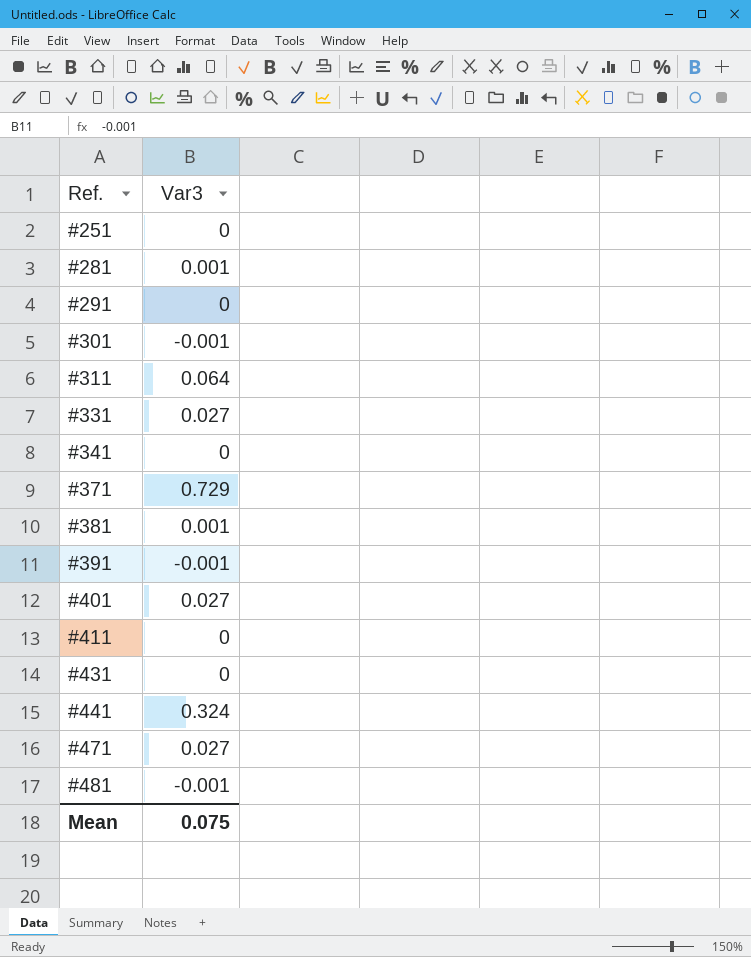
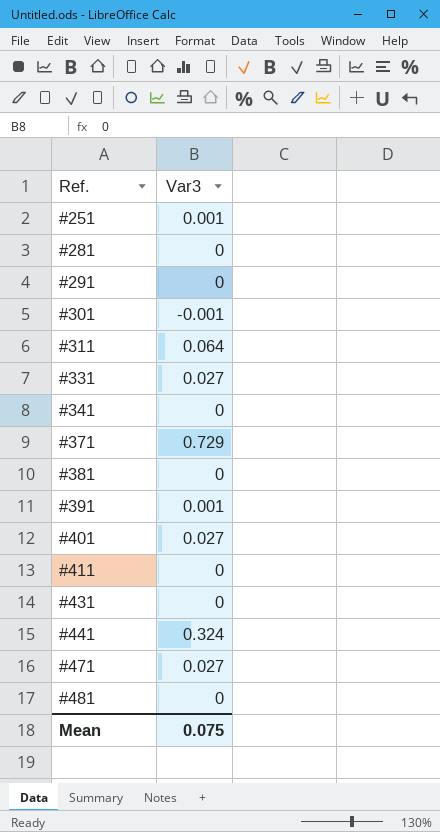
#251 | Var3: 0 -> 0.001
#281 | Var3: 0.001 -> 0
#381 | Var3: 0.001 -> 0
#391 | Var3: -0.001 -> 0.001
#481 | Var3: -0.001 -> 0

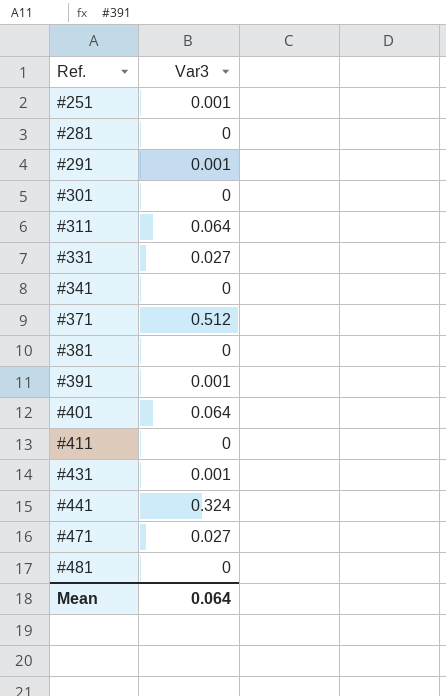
#291 | Var3: 0 -> 0.001
#301 | Var3: -0.001 -> 0
#371 | Var3: 0.729 -> 0.512
#401 | Var3: 0.027 -> 0.064
#431 | Var3: 0 -> 0.001
Mean | Var3: 0.075 -> 0.064

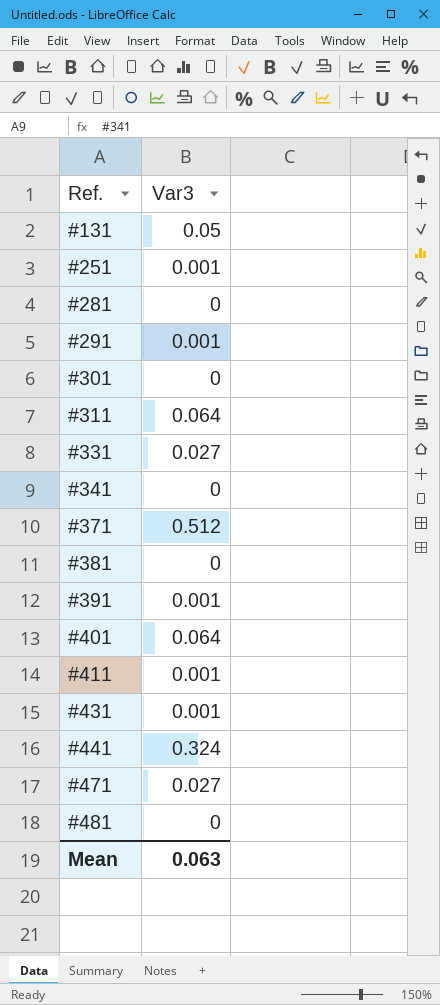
row #131: none -> 0.05
#411 | Var3: 0 -> 0.001
Mean | Var3: 0.064 -> 0.063

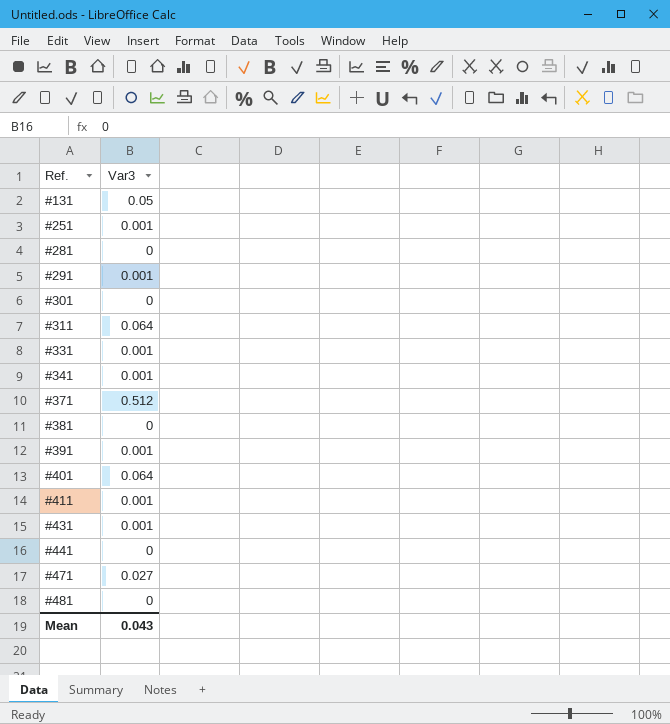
#331 | Var3: 0.027 -> 0.001
#341 | Var3: 0 -> 0.001
#441 | Var3: 0.324 -> 0
Mean | Var3: 0.063 -> 0.043

